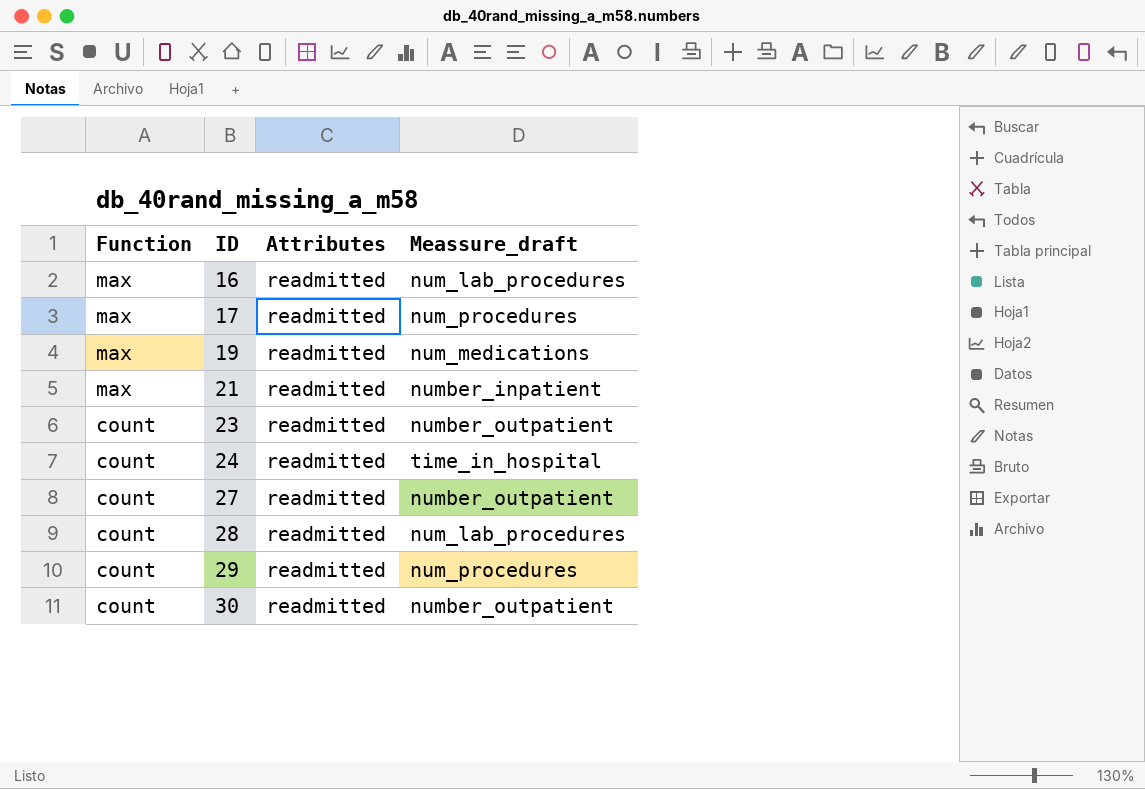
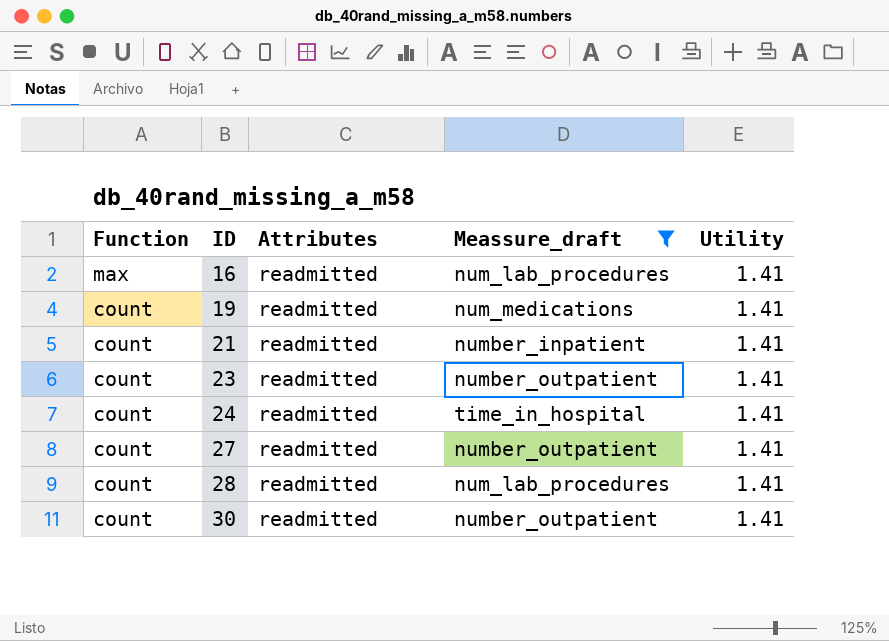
filter: none -> Meassure_draft != num_procedures
column Utility | position: none -> 5
19 | Function: max -> count
21 | Function: max -> count

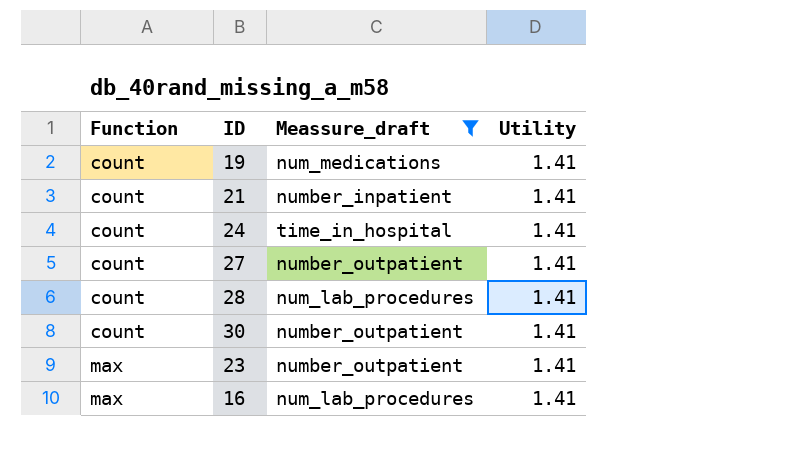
row order: Function descending -> Function ascending
column Attributes | position: 3 -> none
23 | Function: count -> max

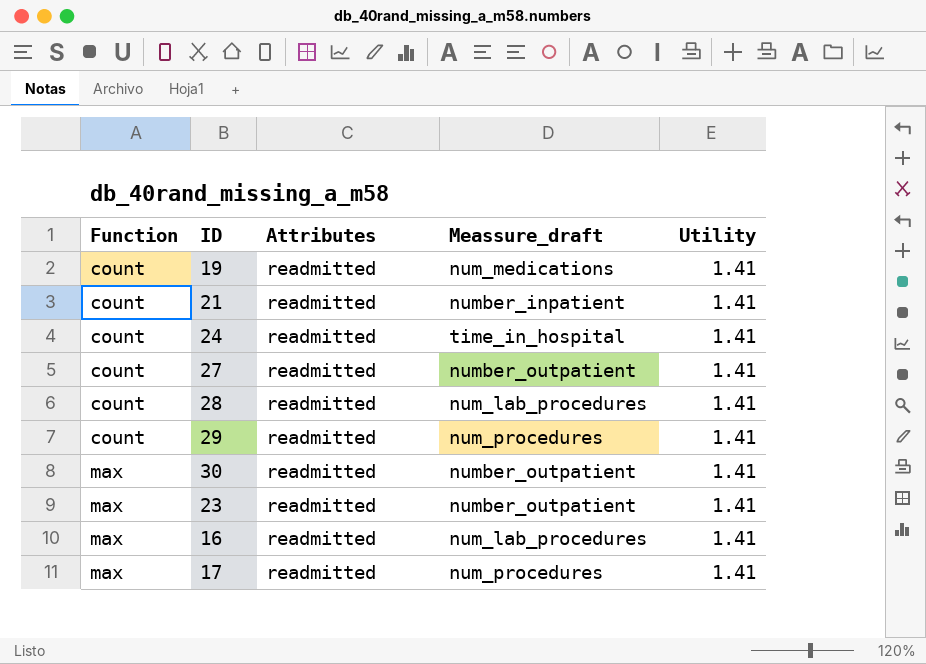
filter: Meassure_draft != num_procedures -> none
column Attributes | position: none -> 3
30 | Function: count -> max

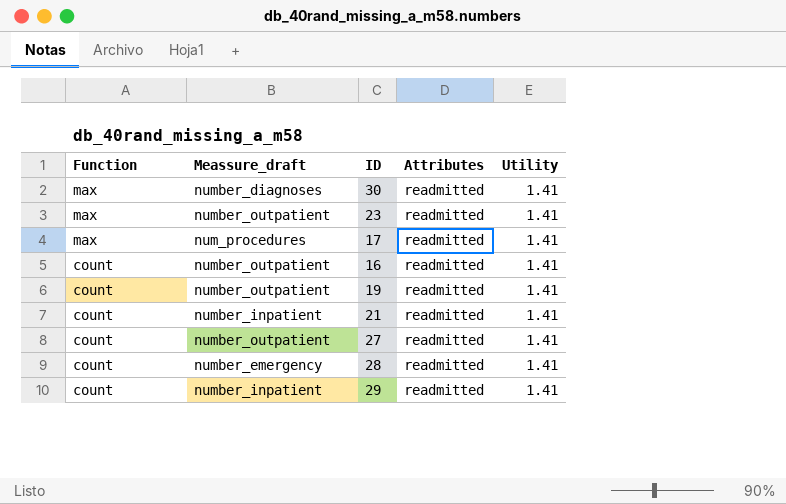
row order: Function ascending -> Function descending
column Meassure_draft | position: 4 -> 2
row 24: count | readmitted | time_in_hospital | 1.41 -> none
30 | Meassure_draft: number_outpatient -> number_diagnoses
16 | Function: max -> count
16 | Meassure_draft: num_lab_procedures -> number_outpatient
19 | Meassure_draft: num_medications -> number_outpatient
28 | Meassure_draft: num_lab_procedures -> number_emergency
29 | Meassure_draft: num_procedures -> number_inpatient

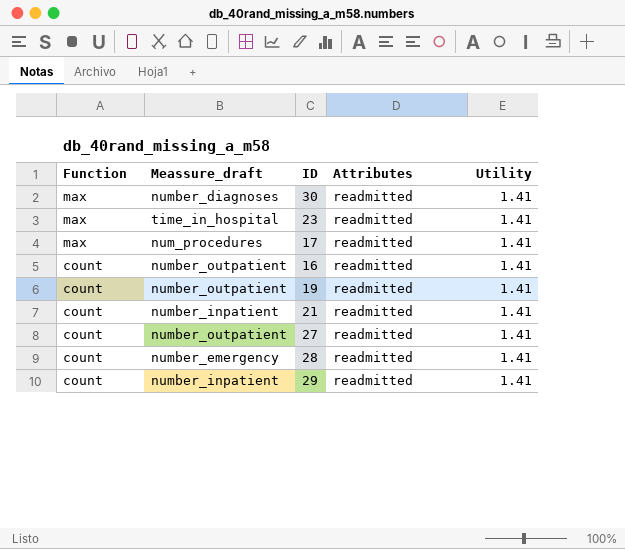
23 | Meassure_draft: number_outpatient -> time_in_hospital

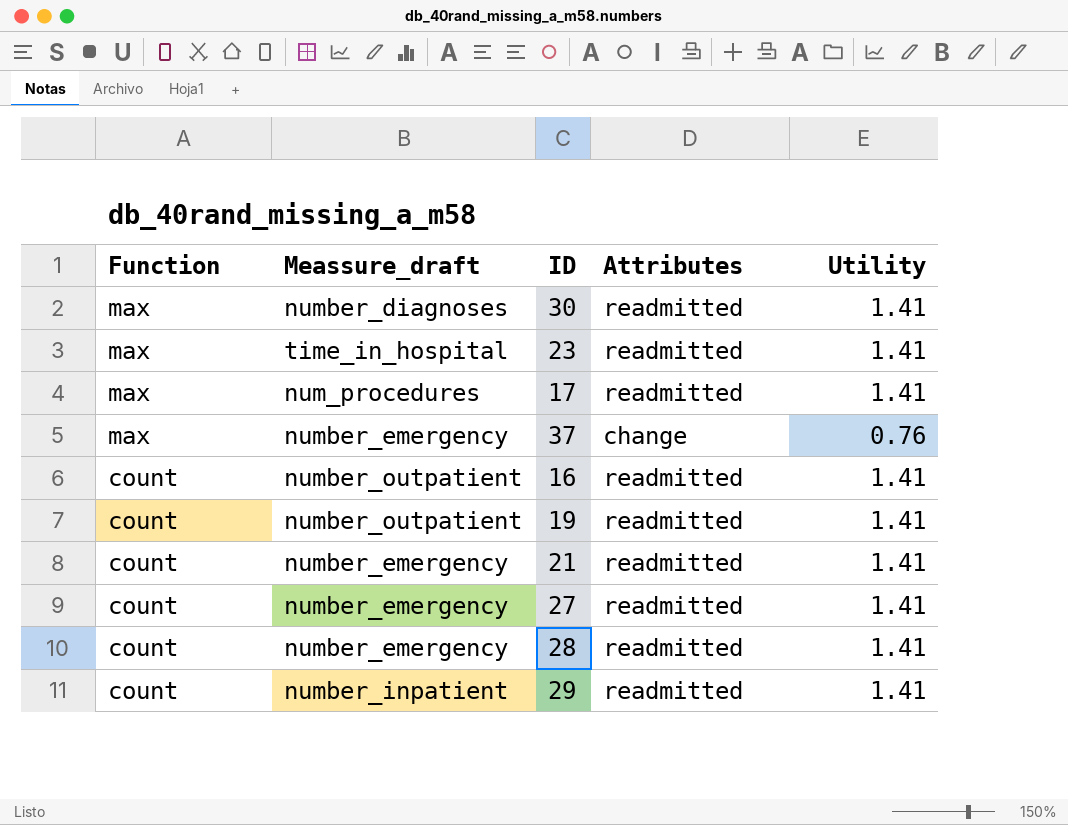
row 37: none -> max | number_emergency | change | 0.76
21 | Meassure_draft: number_inpatient -> number_emergency
27 | Meassure_draft: number_outpatient -> number_emergency

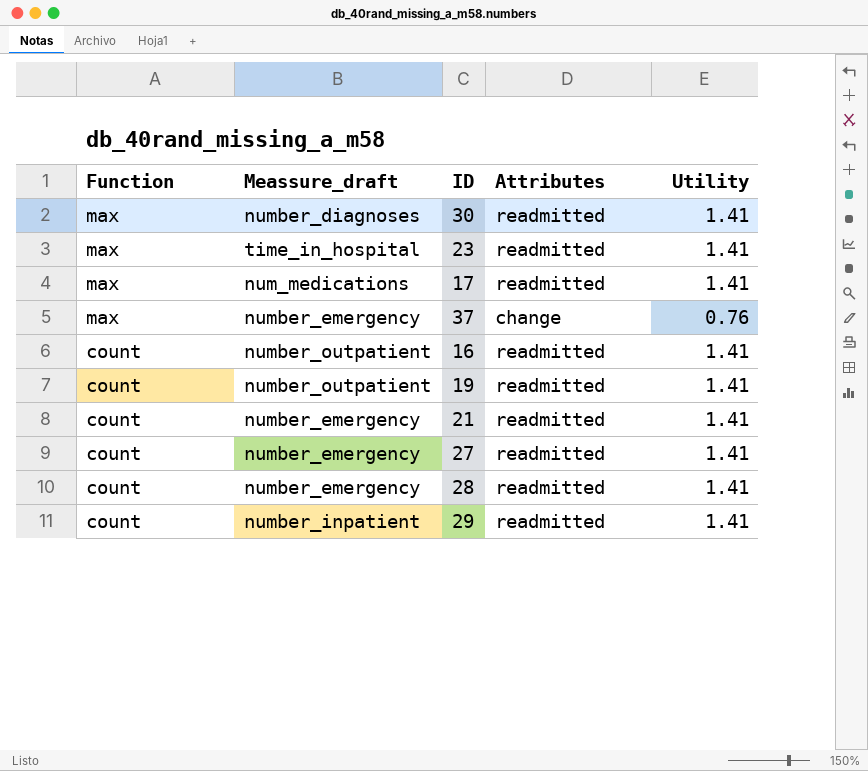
17 | Meassure_draft: num_procedures -> num_medications

